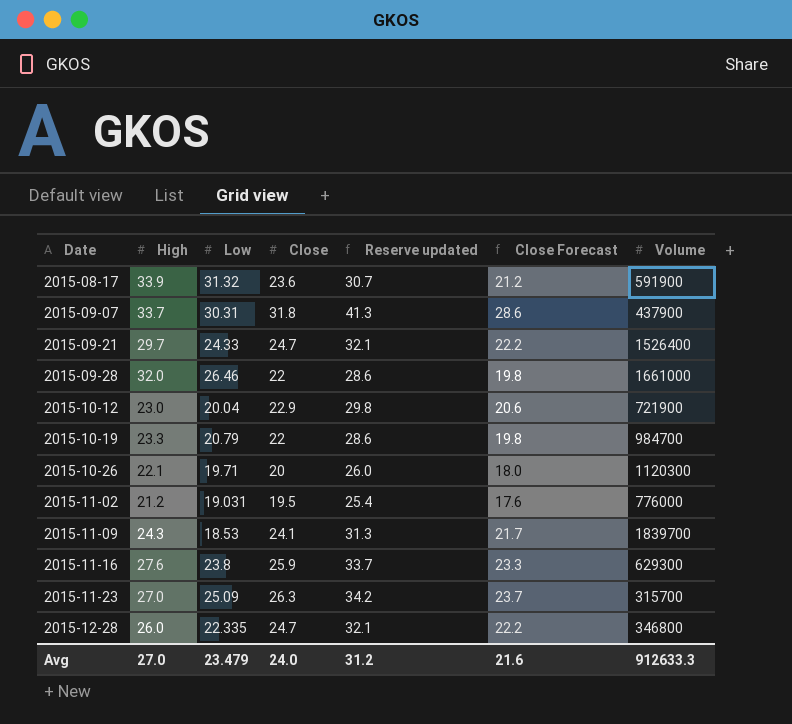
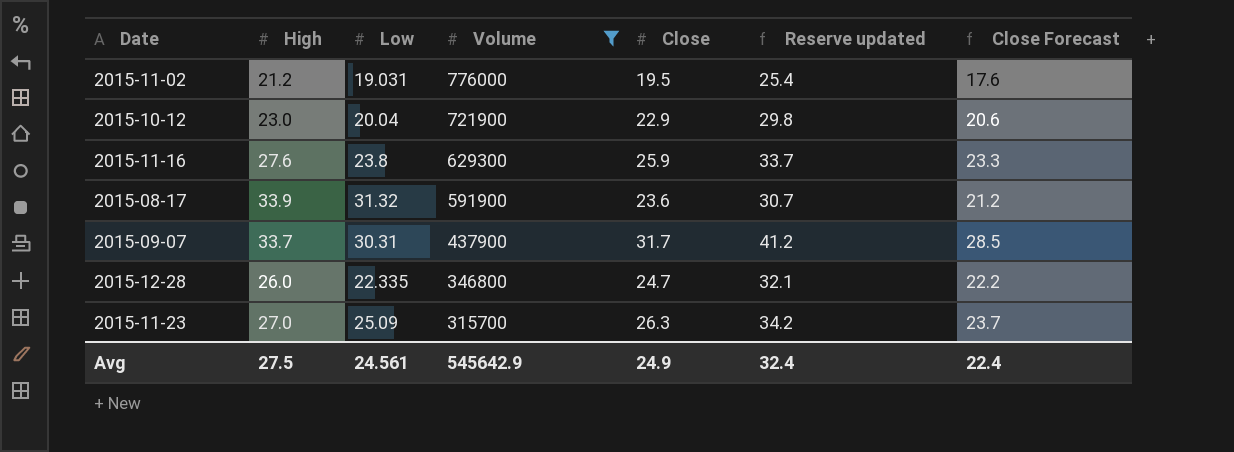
filter: none -> Volume <= 776000
row order: Date ascending -> Volume descending
column Volume | position: 7 -> 4
2015-09-07 | Close: 31.8 -> 31.7
2015-09-07 | Reserve updated: 41.3 -> 41.2
2015-09-07 | Close Forecast: 28.6 -> 28.5
Avg | High: 27.0 -> 27.5
Avg | Low: 23.479 -> 24.561
Avg | Volume: 912633.3 -> 545642.9
Avg | Close: 24.0 -> 24.9
Avg | Reserve updated: 31.2 -> 32.4
Avg | Close Forecast: 21.6 -> 22.4

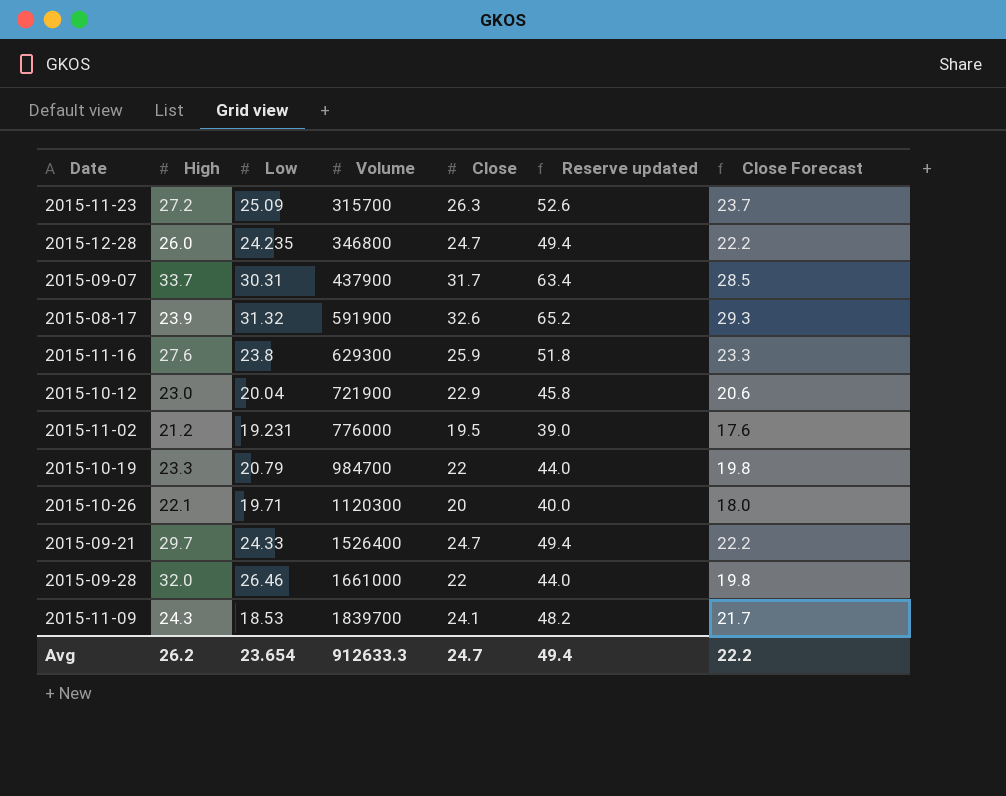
filter: Volume <= 776000 -> none
row order: Volume descending -> Volume ascending
column Reserve updated | formula: [Close] * 1.3 -> [Close] * 2
2015-11-23 | High: 27.0 -> 27.2
2015-12-28 | Low: 22.335 -> 24.235
2015-08-17 | High: 33.9 -> 23.9
2015-08-17 | Close: 23.6 -> 32.6
2015-08-17 | Close Forecast: 21.2 -> 29.3
2015-11-02 | Low: 19.031 -> 19.231
Avg | High: 27.5 -> 26.2
Avg | Low: 24.561 -> 23.654
Avg | Volume: 545642.9 -> 912633.3
Avg | Close: 24.9 -> 24.7
Avg | Reserve updated: 32.4 -> 49.4
Avg | Close Forecast: 22.4 -> 22.2

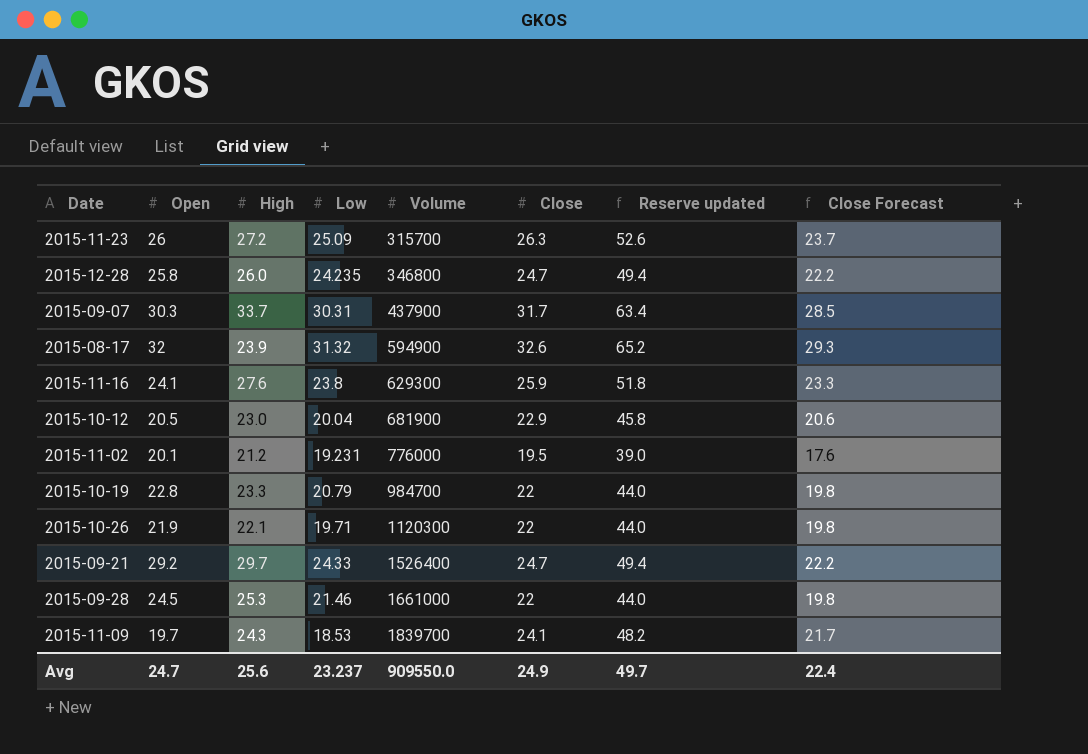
column Open | position: none -> 2
2015-08-17 | Volume: 591900 -> 594900
2015-10-12 | Volume: 721900 -> 681900
2015-10-26 | Close: 20 -> 22
2015-10-26 | Reserve updated: 40.0 -> 44.0
2015-10-26 | Close Forecast: 18.0 -> 19.8
2015-09-28 | High: 32.0 -> 25.3
2015-09-28 | Low: 26.46 -> 21.46
Avg | High: 26.2 -> 25.6
Avg | Low: 23.654 -> 23.237
Avg | Volume: 912633.3 -> 909550.0
Avg | Close: 24.7 -> 24.9
Avg | Reserve updated: 49.4 -> 49.7
Avg | Close Forecast: 22.2 -> 22.4

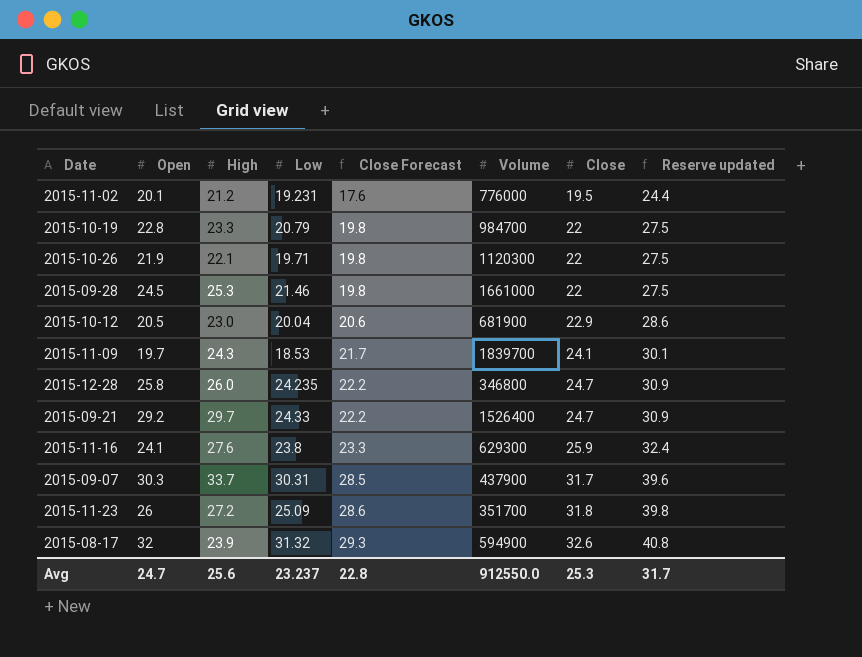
row order: Volume ascending -> Close Forecast ascending
column Close Forecast | position: 8 -> 5
column Reserve updated | formula: [Close] * 2 -> [Close] * 1.25
2015-11-23 | Close Forecast: 23.7 -> 28.6
2015-11-23 | Volume: 315700 -> 351700
2015-11-23 | Close: 26.3 -> 31.8
Avg | Close Forecast: 22.4 -> 22.8
Avg | Volume: 909550.0 -> 912550.0
Avg | Close: 24.9 -> 25.3
Avg | Reserve updated: 49.7 -> 31.7

